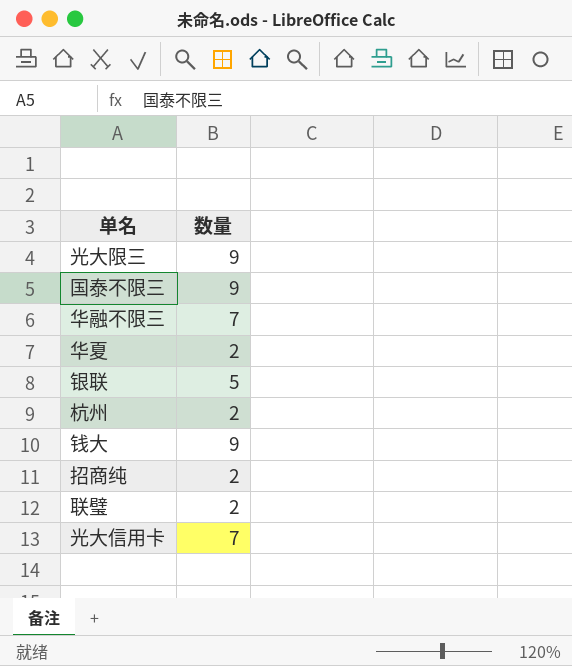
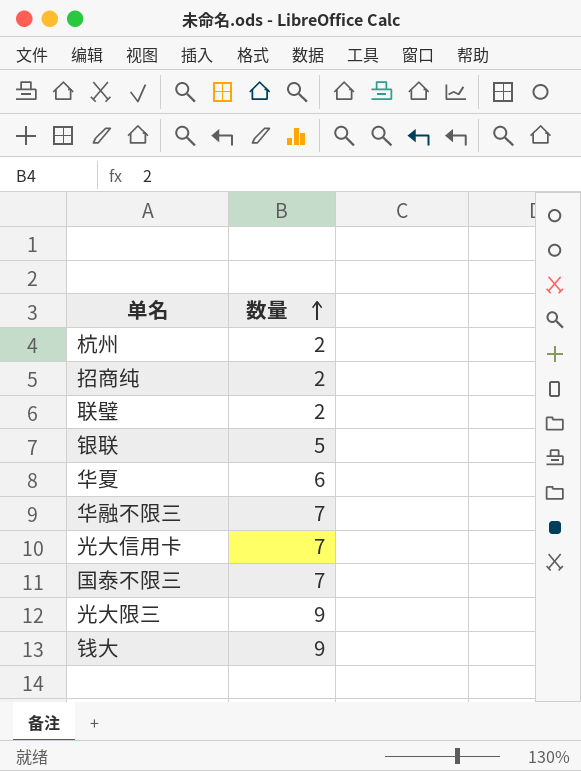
row order: none -> 数量 ascending
华夏 | 数量: 2 -> 6
国泰不限三 | 数量: 9 -> 7

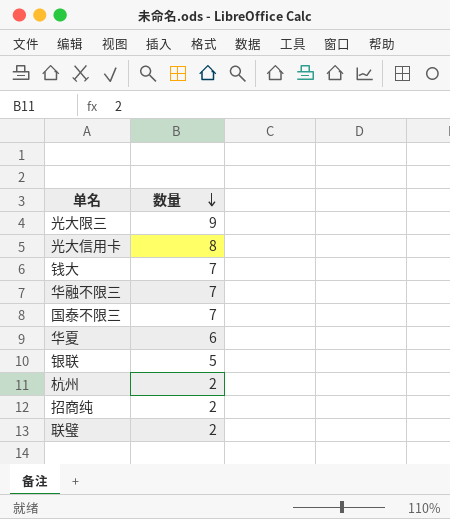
row order: 数量 ascending -> 数量 descending
光大信用卡 | 数量: 7 -> 8
钱大 | 数量: 9 -> 7

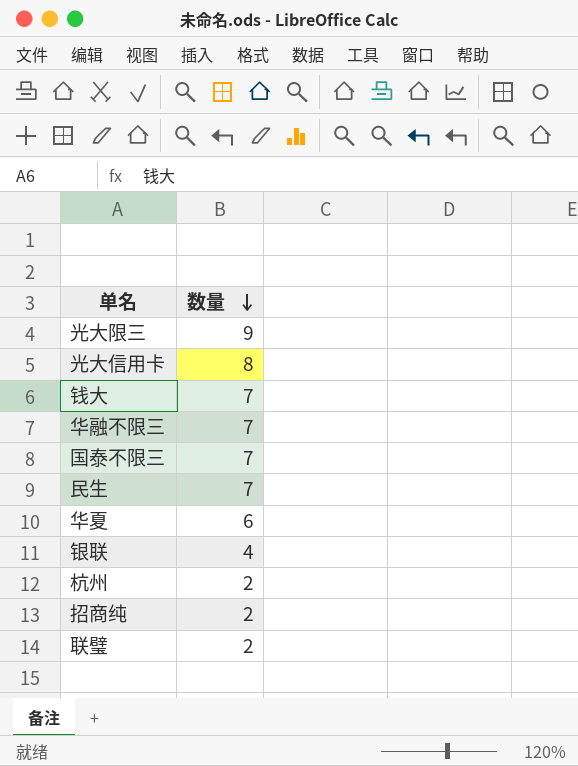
row 民生: none -> 7
银联 | 数量: 5 -> 4

